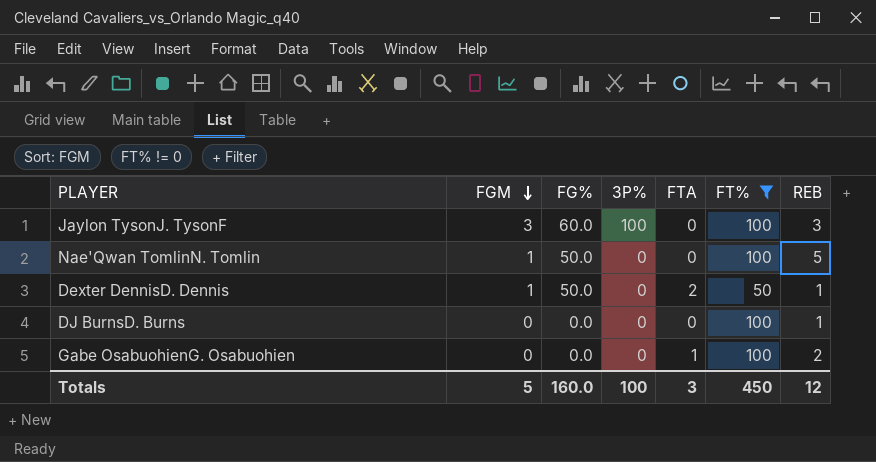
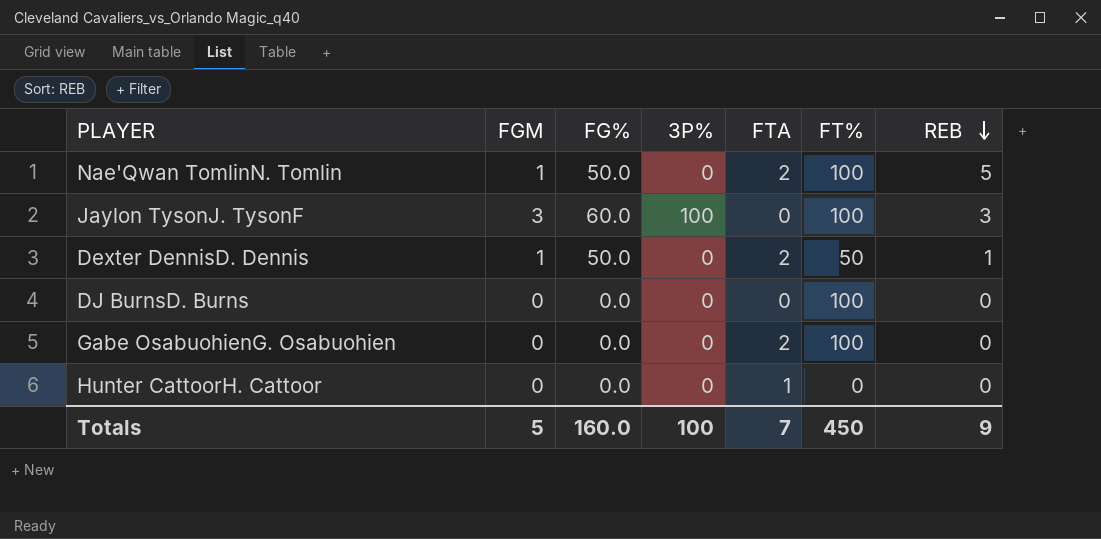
filter: FT% != 0 -> none
row order: FGM descending -> REB descending
Nae'Qwan TomlinN. Tomlin | FTA: 0 -> 2
DJ BurnsD. Burns | REB: 1 -> 0
Gabe OsabuohienG. Osabuohien | FTA: 1 -> 2
Gabe OsabuohienG. Osabuohien | REB: 2 -> 0
Totals | FTA: 3 -> 7
Totals | REB: 12 -> 9

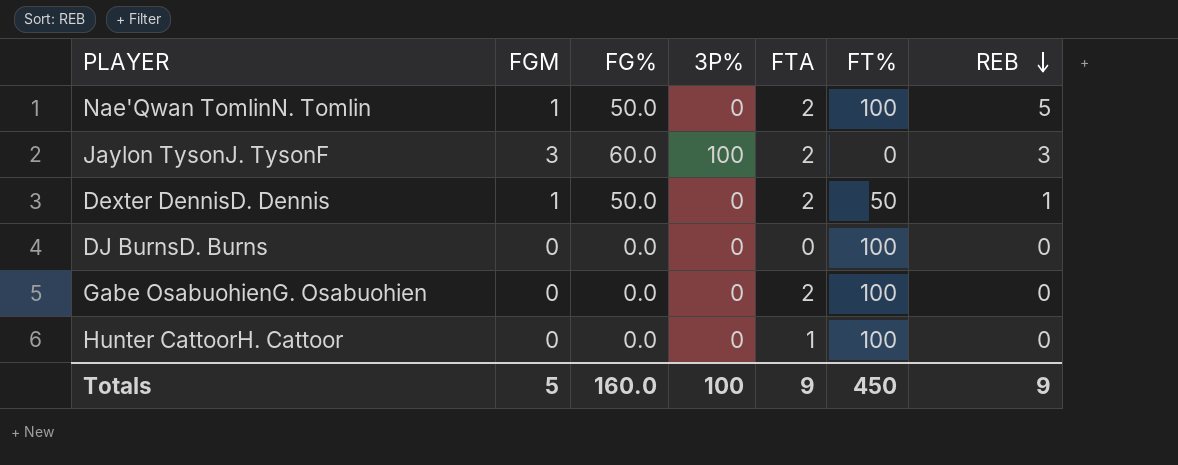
Jaylon TysonJ. TysonF | FTA: 0 -> 2
Jaylon TysonJ. TysonF | FT%: 100 -> 0
Hunter CattoorH. Cattoor | FT%: 0 -> 100
Totals | FTA: 7 -> 9

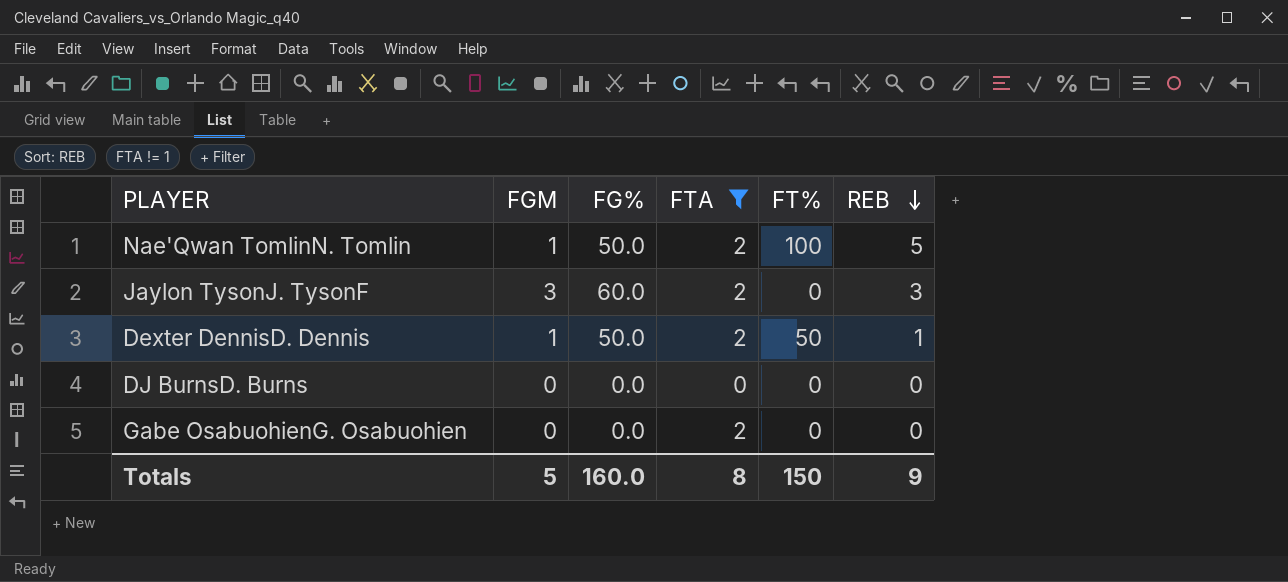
filter: none -> FTA != 1
column 3P% | position: 4 -> none
DJ BurnsD. Burns | FT%: 100 -> 0
Gabe OsabuohienG. Osabuohien | FT%: 100 -> 0
Totals | FTA: 9 -> 8
Totals | FT%: 450 -> 150

